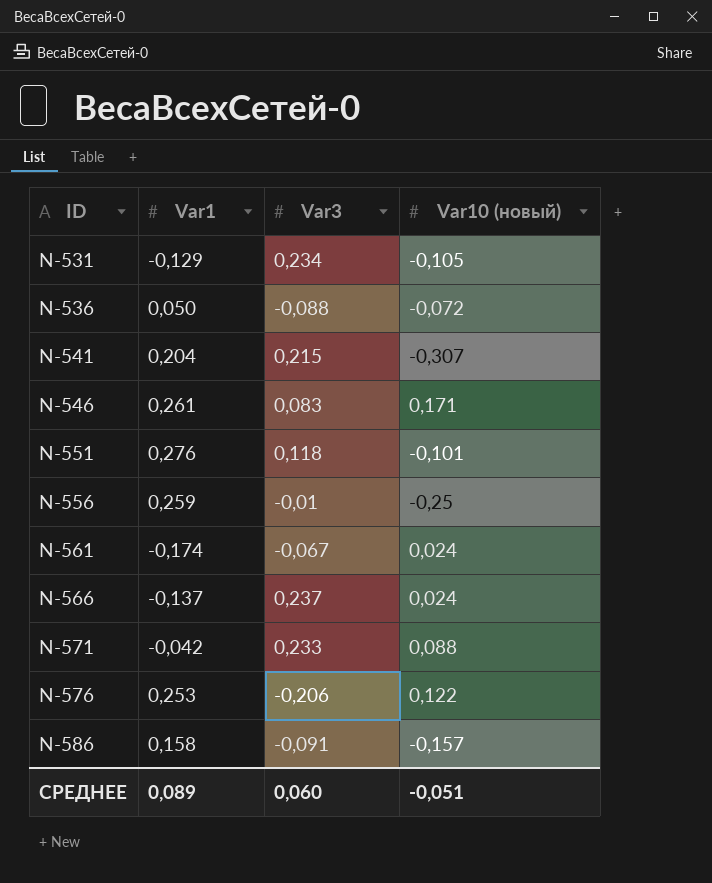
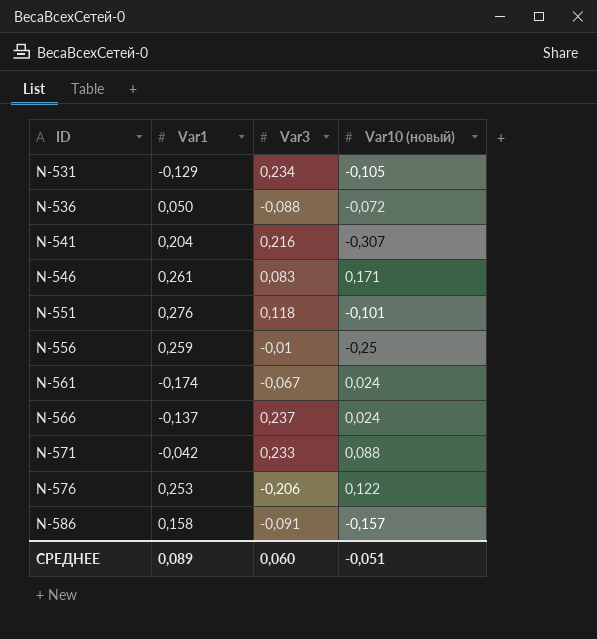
N-541 | Var3: 0,215 -> 0,216

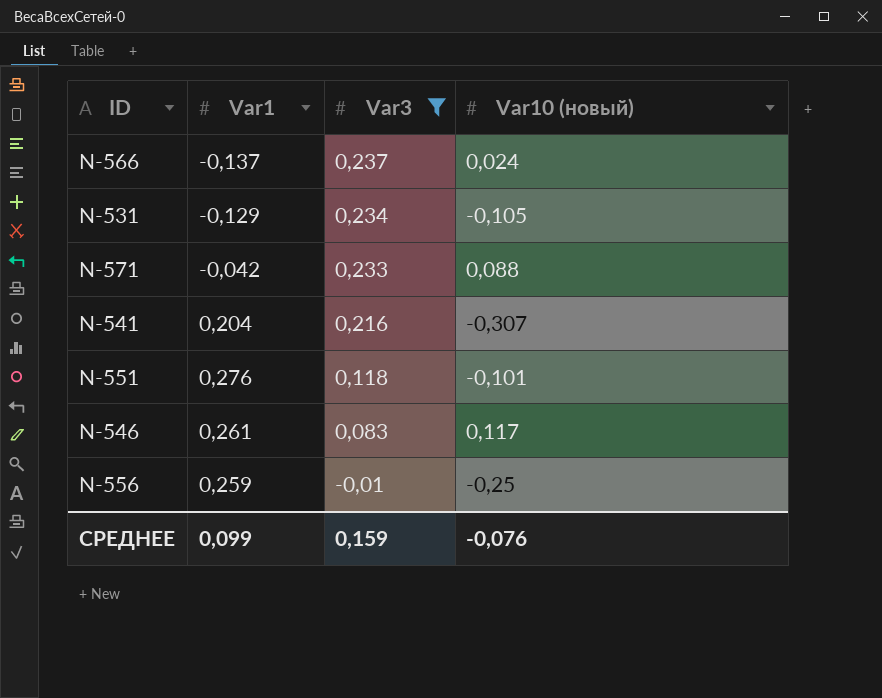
filter: none -> Var3 >= -0,01
row order: ID ascending -> Var3 descending
N-546 | Var10 (новый): 0,171 -> 0,117
СРЕДНЕЕ | Var1: 0,089 -> 0,099
СРЕДНЕЕ | Var3: 0,060 -> 0,159
СРЕДНЕЕ | Var10 (новый): -0,051 -> -0,076

